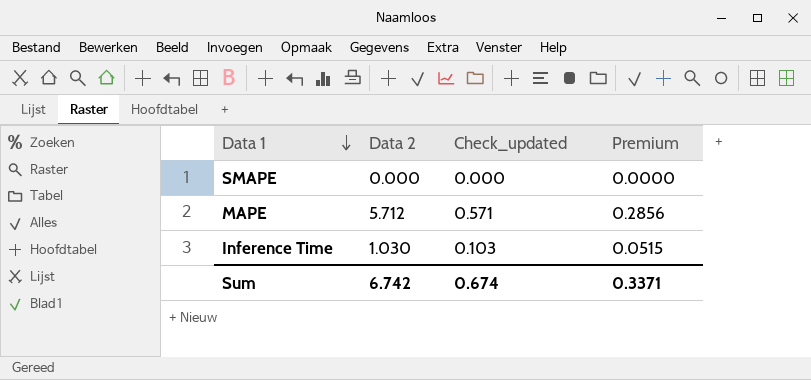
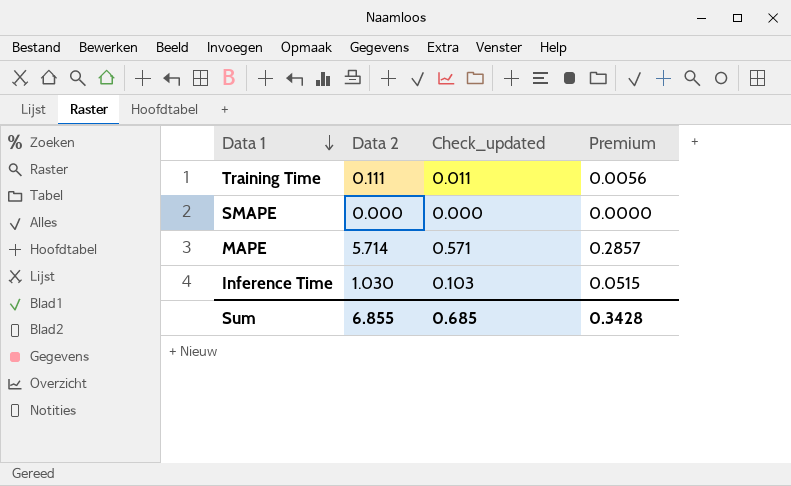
row Training Time: none -> 0.111 | 0.011 | 0.0056
MAPE | Data 2: 5.712 -> 5.714
MAPE | Premium: 0.2856 -> 0.2857
Sum | Data 2: 6.742 -> 6.855
Sum | Check_updated: 0.674 -> 0.685
Sum | Premium: 0.3371 -> 0.3428

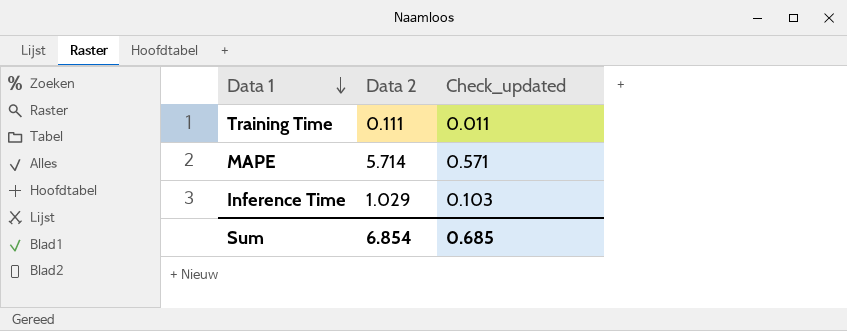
column Premium | formula: [Data 2] * 0.05 -> none
row SMAPE: 0.000 | 0.000 | 0.0000 -> none
Inference Time | Data 2: 1.030 -> 1.029
Sum | Data 2: 6.855 -> 6.854

